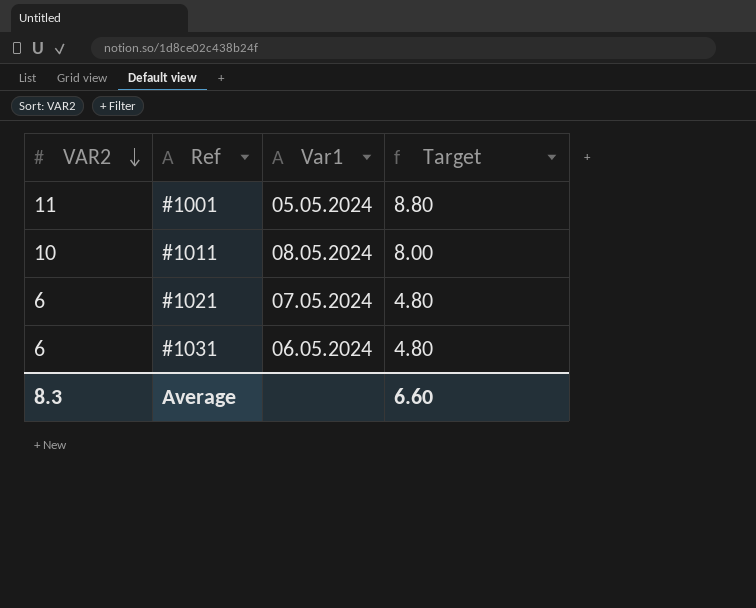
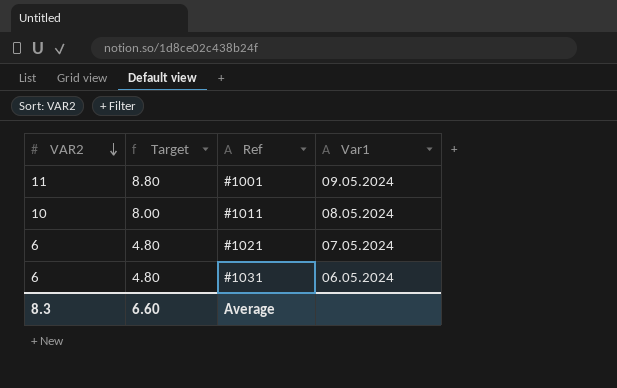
column Target | position: 4 -> 2
#1001 | Var1: 05.05.2024 -> 09.05.2024

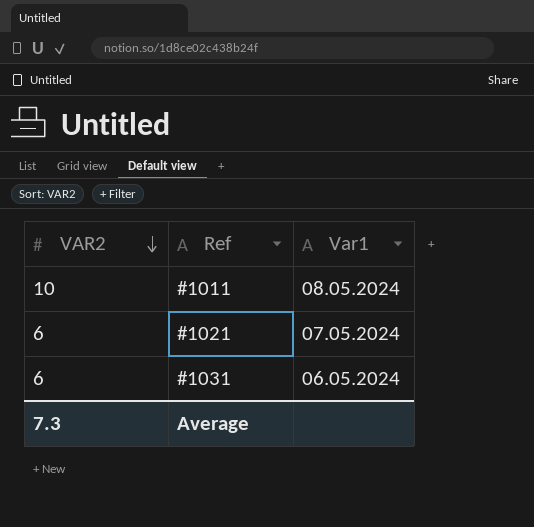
column Target | formula: [VAR2] * 0.8 -> none
row #1001: 11 | 8.80 | 09.05.2024 -> none
Average | VAR2: 8.3 -> 7.3

